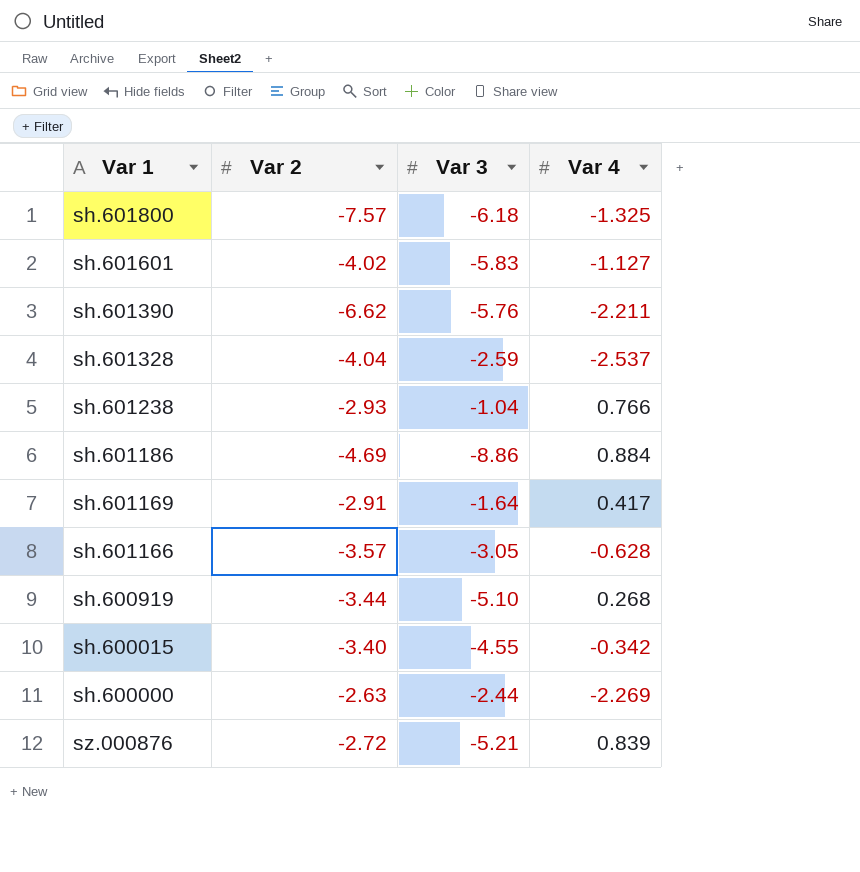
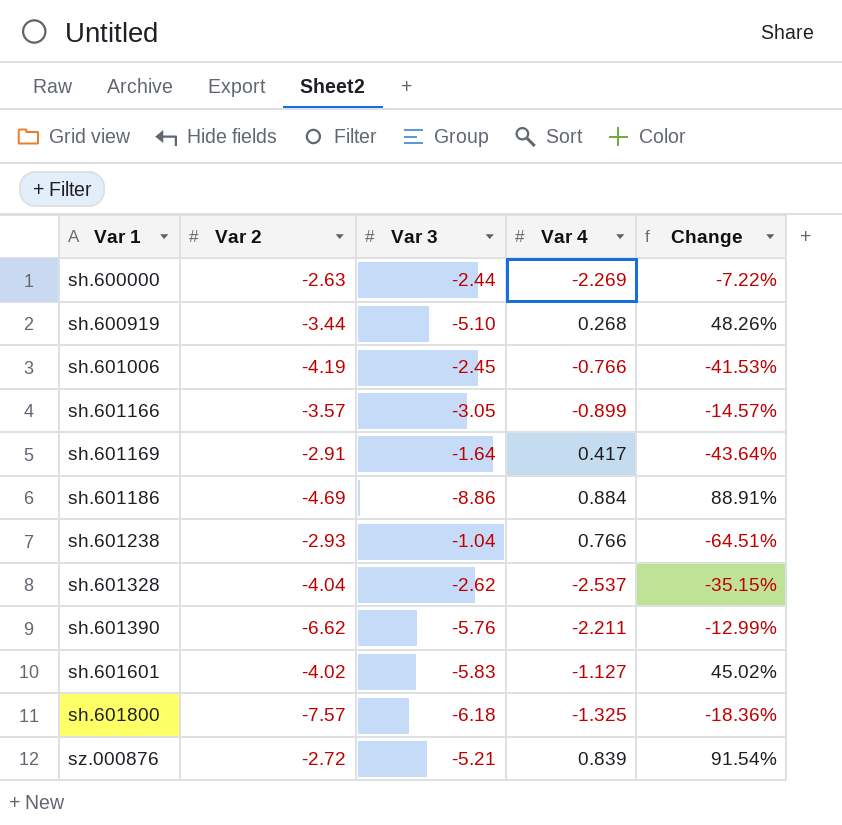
row order: none -> Var 1 ascending
column Change | formula: none -> ([Var 3] - [Var 2]) / [Var 2]
row sh.600015: -3.40 | -4.55 | -0.342 -> none
row sh.601006: none -> -4.19 | -2.45 | -0.766 | -41.53%
sh.601166 | Var 4: -0.628 -> -0.899
sh.601328 | Var 3: -2.59 -> -2.62

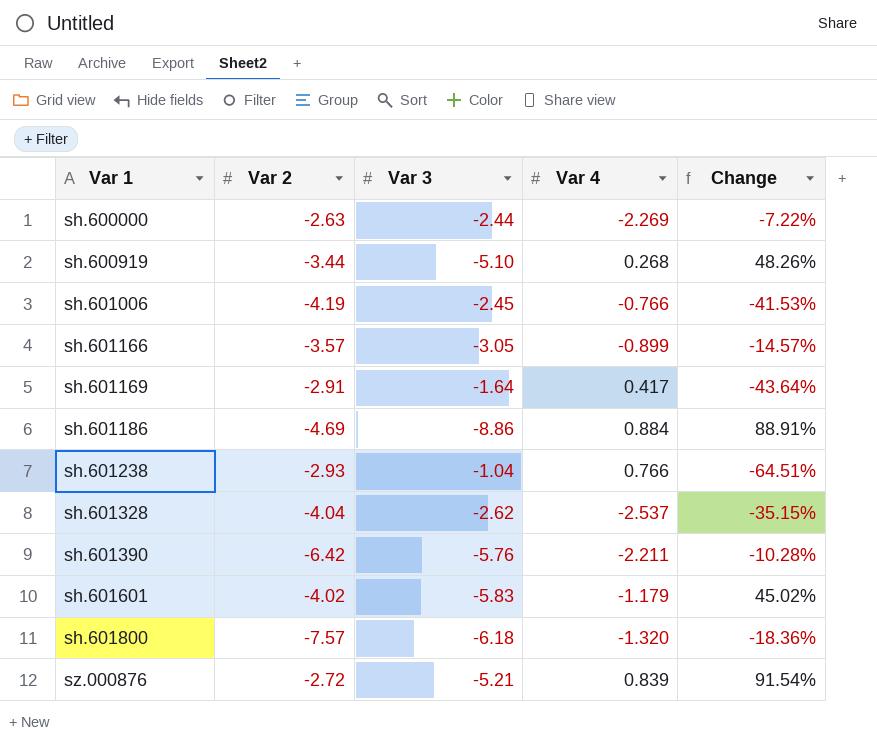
sh.601390 | Var 2: -6.62 -> -6.42
sh.601390 | Change: -12.99% -> -10.28%
sh.601601 | Var 4: -1.127 -> -1.179
sh.601800 | Var 4: -1.325 -> -1.320

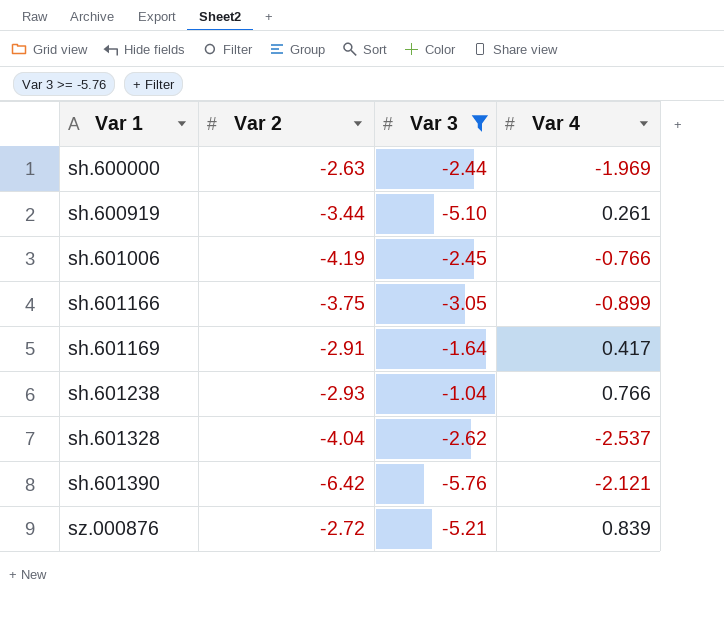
filter: none -> Var 3 >= -5.76
column Change | formula: ([Var 3] - [Var 2]) / [Var 2] -> none
sh.600000 | Var 4: -2.269 -> -1.969
sh.600919 | Var 4: 0.268 -> 0.261
sh.601166 | Var 2: -3.57 -> -3.75
sh.601390 | Var 4: -2.211 -> -2.121

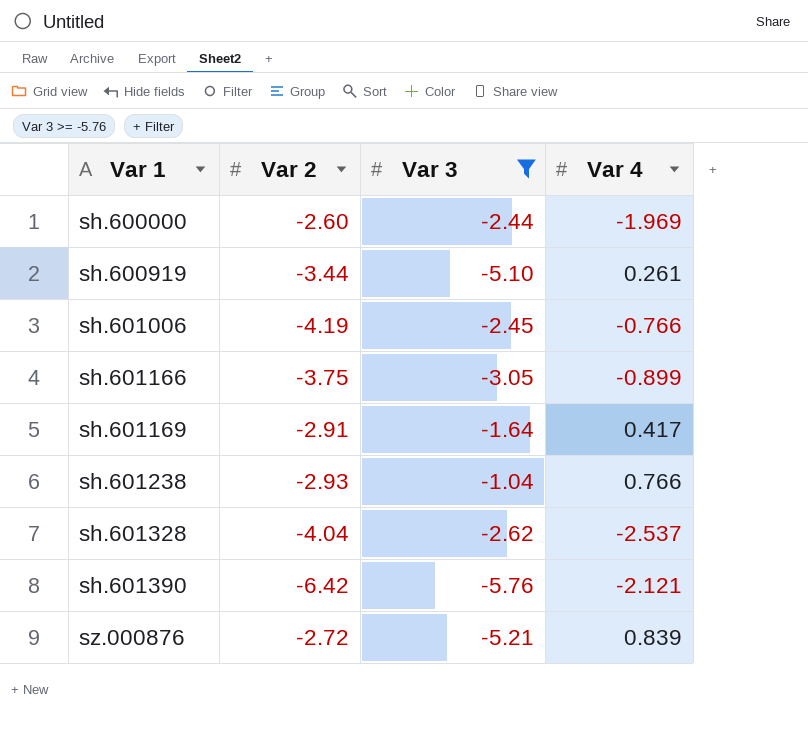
sh.600000 | Var 2: -2.63 -> -2.60

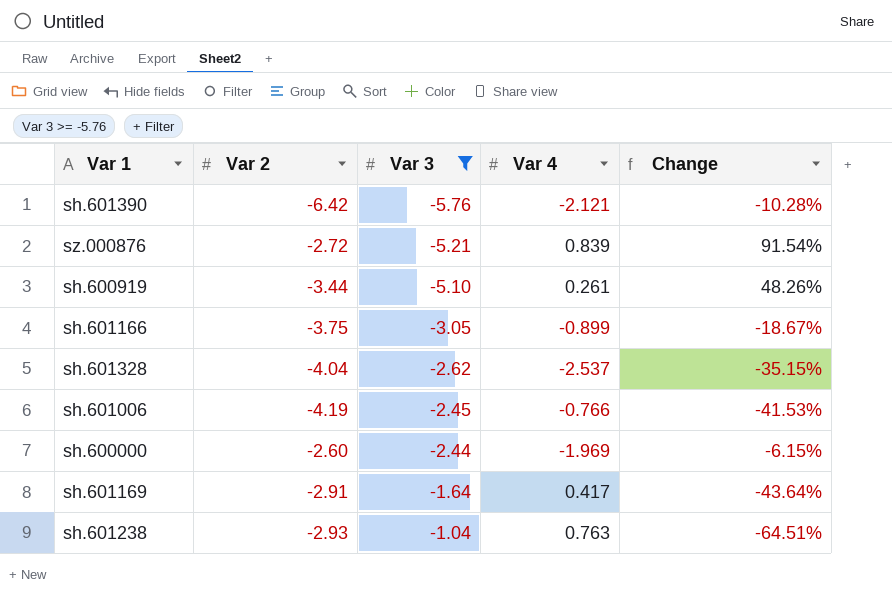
row order: Var 1 ascending -> Var 3 ascending
column Change | formula: none -> ([Var 3] - [Var 2]) / [Var 2]
sh.601238 | Var 4: 0.766 -> 0.763

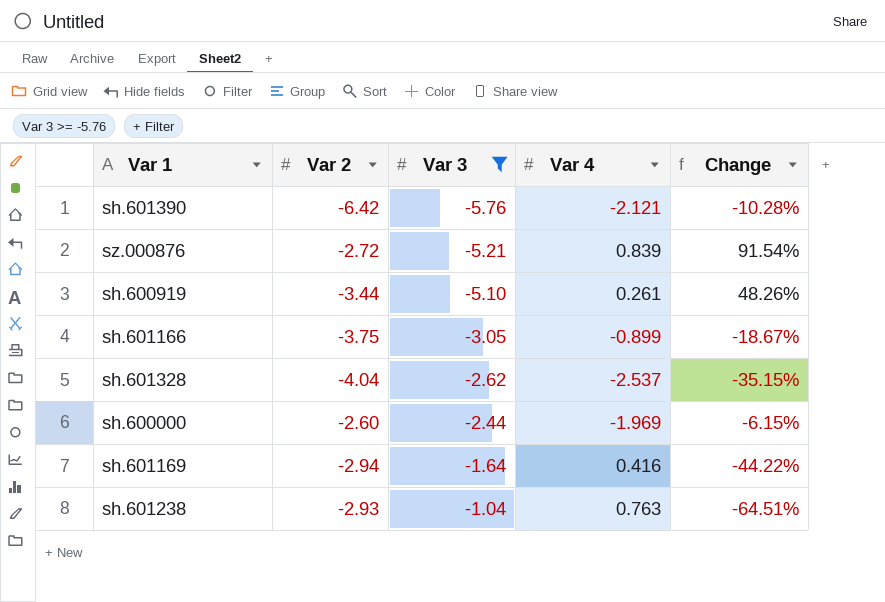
row sh.601006: -4.19 | -2.45 | -0.766 | -41.53% -> none
sh.601169 | Var 2: -2.91 -> -2.94
sh.601169 | Var 4: 0.417 -> 0.416
sh.601169 | Change: -43.64% -> -44.22%

